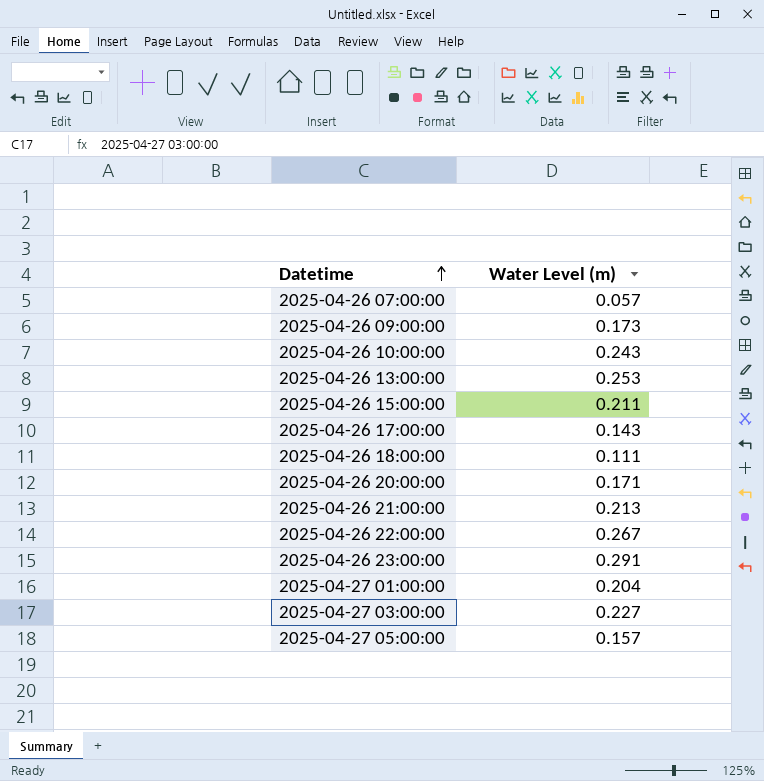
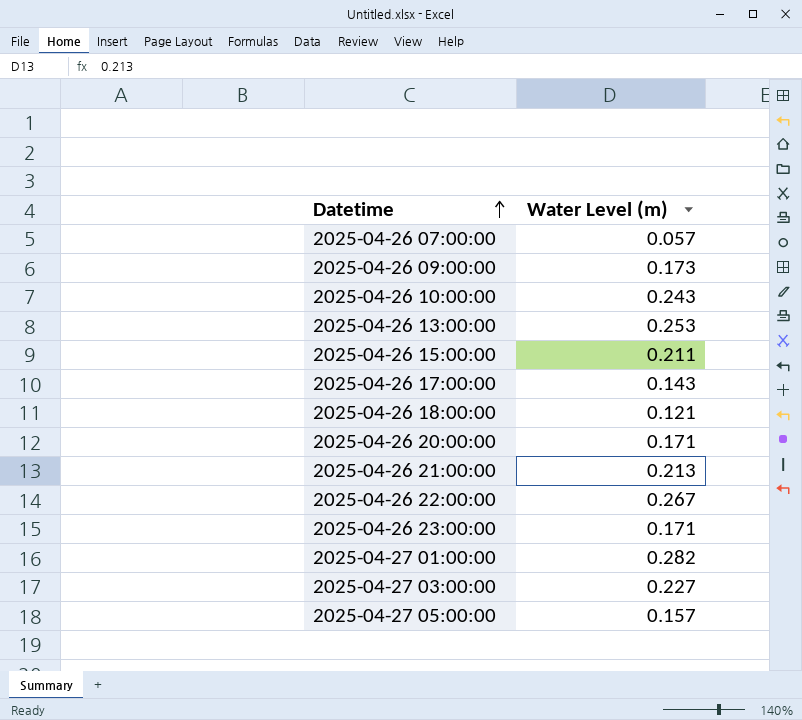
2025-04-26 18:00:00 | Water Level (m): 0.111 -> 0.121
2025-04-26 23:00:00 | Water Level (m): 0.291 -> 0.171
2025-04-27 01:00:00 | Water Level (m): 0.204 -> 0.282

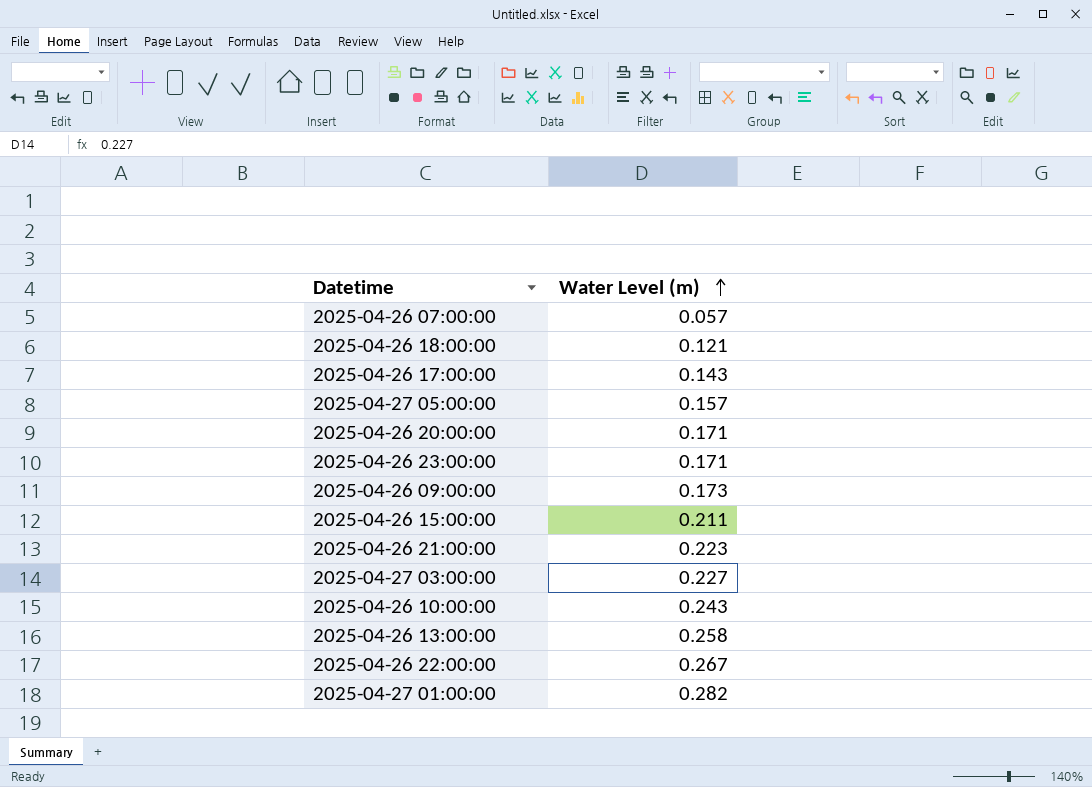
row order: Datetime ascending -> Water Level (m) ascending
2025-04-26 21:00:00 | Water Level (m): 0.213 -> 0.223
2025-04-26 13:00:00 | Water Level (m): 0.253 -> 0.258

